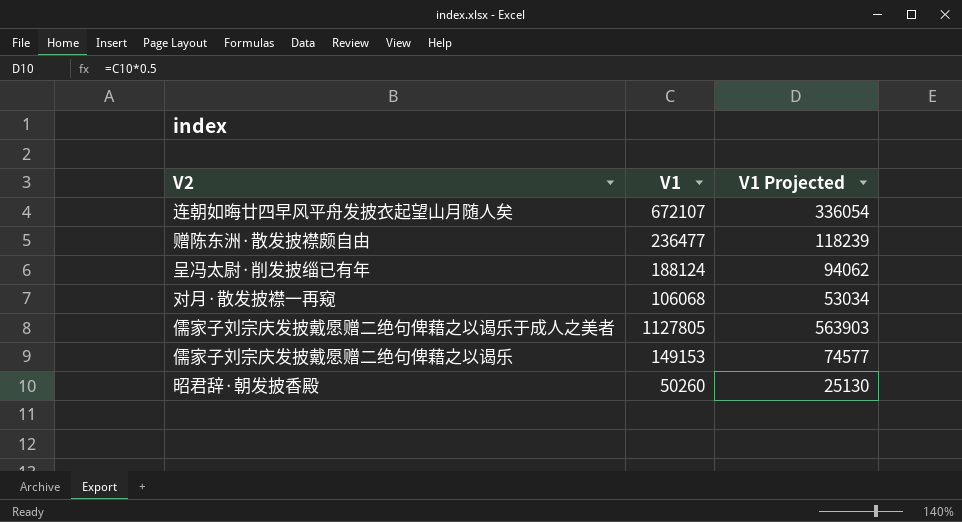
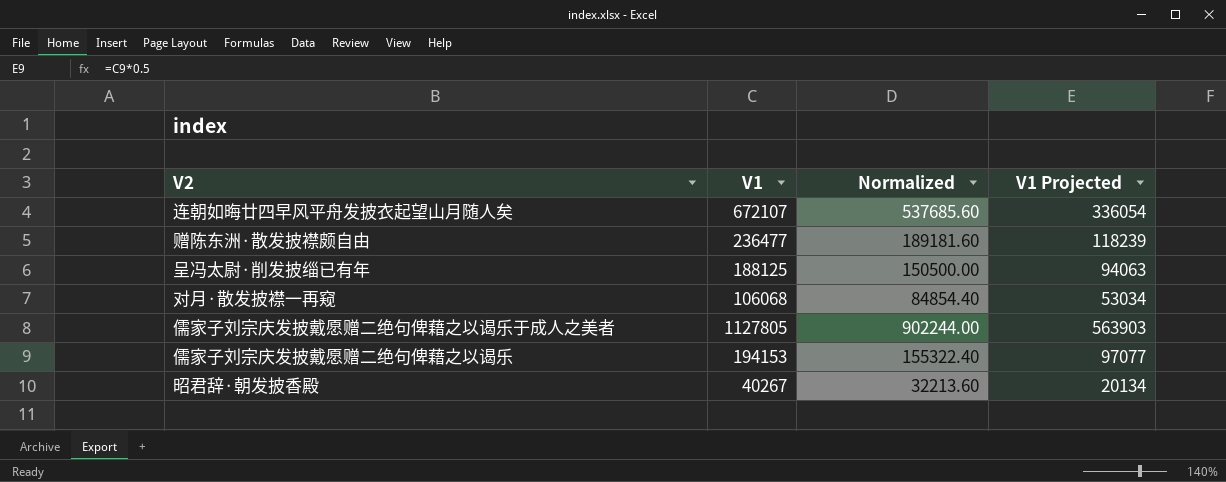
column Normalized | formula: none -> [V1] * 0.8
呈冯太尉·削发披缁已有年 | V1: 188124 -> 188125
呈冯太尉·削发披缁已有年 | V1 Projected: 94062 -> 94063
儒家子刘宗庆发披戴愿赠二绝句俾藉之以谒乐 | V1: 149153 -> 194153
儒家子刘宗庆发披戴愿赠二绝句俾藉之以谒乐 | V1 Projected: 74577 -> 97077
昭君辞·朝发披香殿 | V1: 50260 -> 40267
昭君辞·朝发披香殿 | V1 Projected: 25130 -> 20134

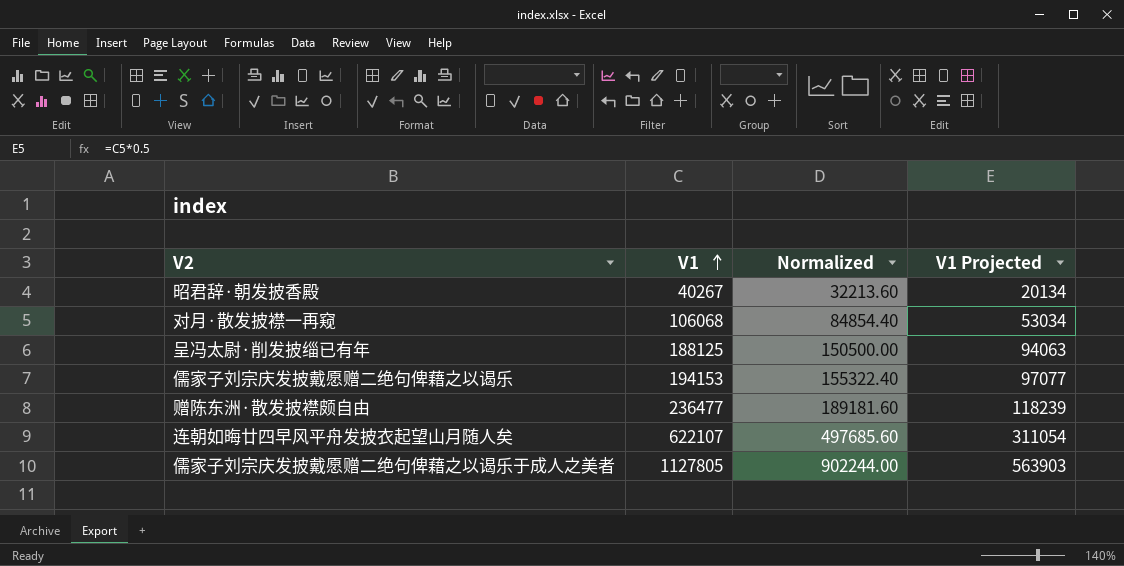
row order: none -> V1 ascending
连朝如晦廿四早风平舟发披衣起望山月随人矣 | V1: 672107 -> 622107
连朝如晦廿四早风平舟发披衣起望山月随人矣 | Normalized: 537685.60 -> 497685.60
连朝如晦廿四早风平舟发披衣起望山月随人矣 | V1 Projected: 336054 -> 311054

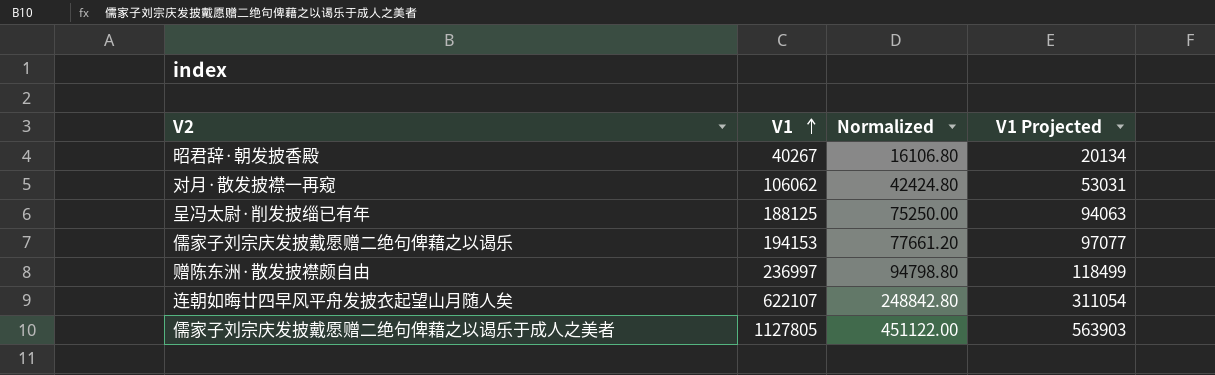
column Normalized | formula: [V1] * 0.8 -> [V1] * 0.4
对月·散发披襟一再窥 | V1: 106068 -> 106062
对月·散发披襟一再窥 | V1 Projected: 53034 -> 53031
赠陈东洲·散发披襟颇自由 | V1: 236477 -> 236997
赠陈东洲·散发披襟颇自由 | V1 Projected: 118239 -> 118499

